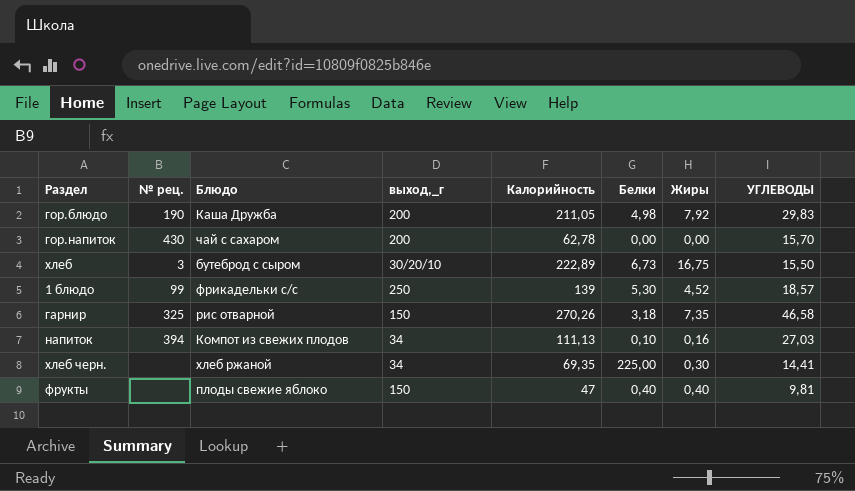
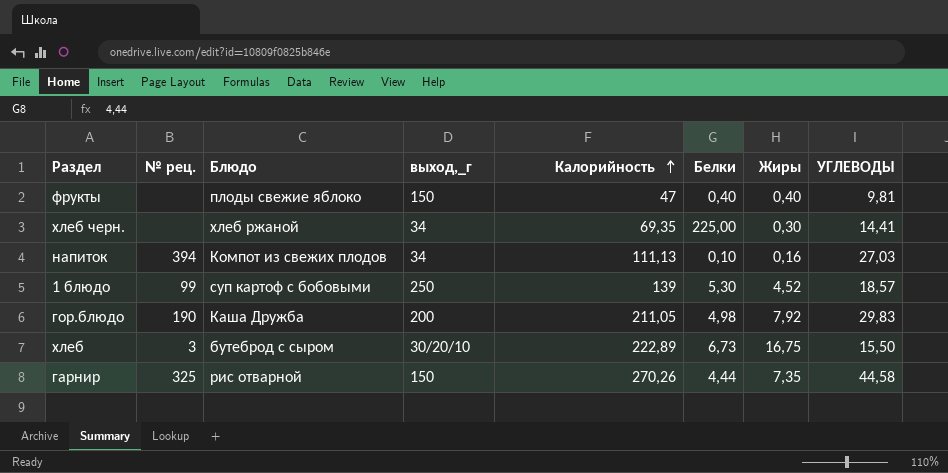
row order: none -> Калорийность ascending
row гор.напиток: 430 | чай с сахаром | 200 | 62,78 | 0,00 | 0,00 | 15,70 -> none
1 блюдо | Блюдо: фрикадельки с/с -> суп картоф с бобовыми
гарнир | Белки: 3,18 -> 4,44
гарнир | УГЛЕВОДЫ: 46,58 -> 44,58

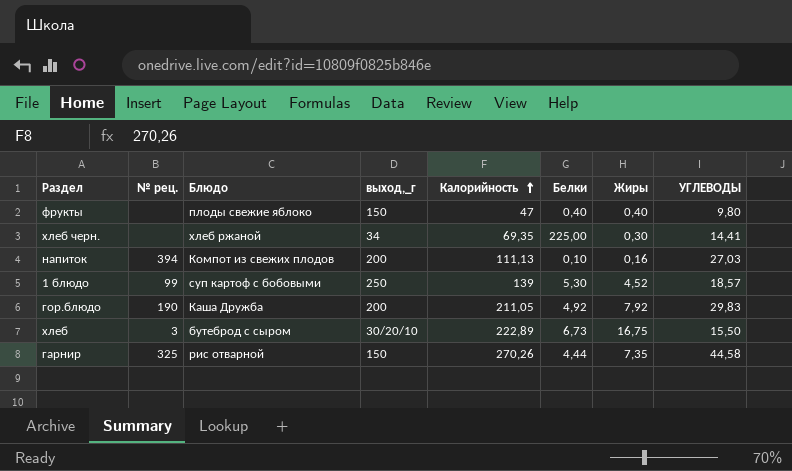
фрукты | УГЛЕВОДЫ: 9,81 -> 9,80
напиток | выход,_г: 34 -> 200
гор.блюдо | Белки: 4,98 -> 4,92

